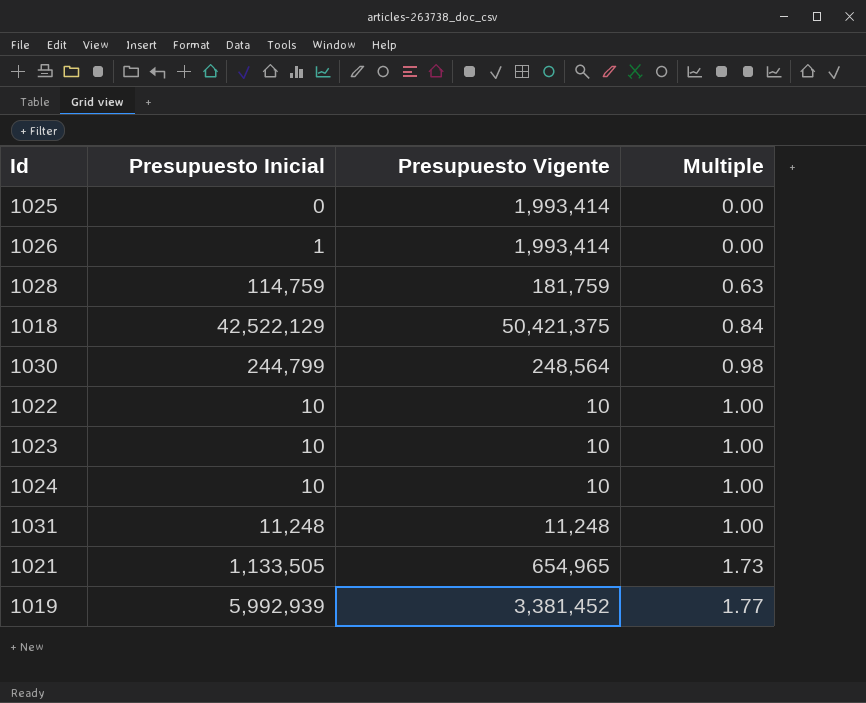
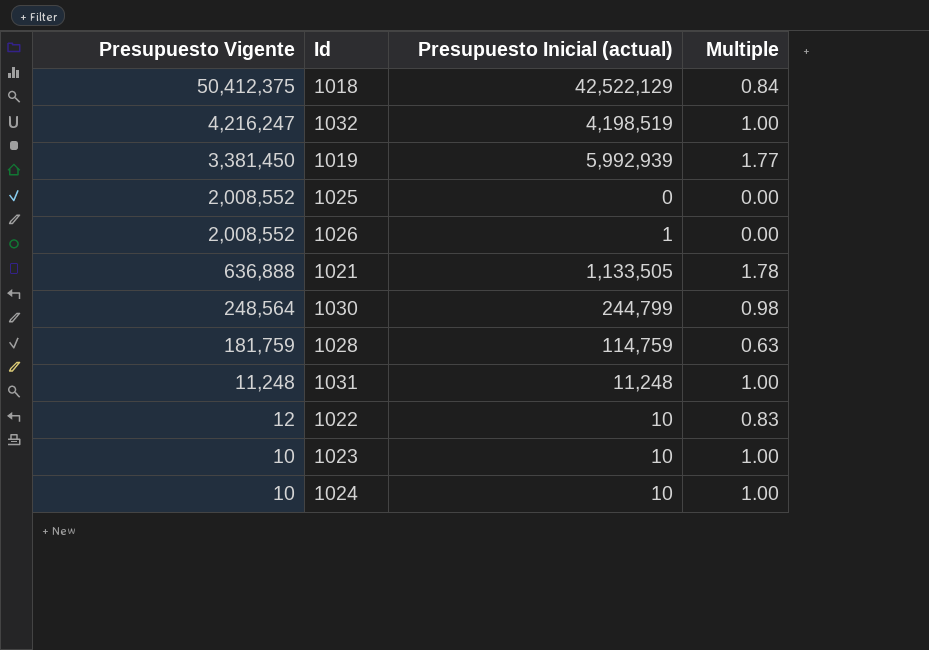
row order: Multiple ascending -> Presupuesto Vigente descending
column Presupuesto Vigente | position: 3 -> 1
column name: Presupuesto Inicial -> Presupuesto Inicial (actual)
1018 | Presupuesto Vigente: 50,421,375 -> 50,412,375
row 1032: none -> 4,216,247 | 4,198,519 | 1.00
1019 | Presupuesto Vigente: 3,381,452 -> 3,381,450
1025 | Presupuesto Vigente: 1,993,414 -> 2,008,552
1026 | Presupuesto Vigente: 1,993,414 -> 2,008,552
1021 | Presupuesto Vigente: 654,965 -> 636,888
1021 | Multiple: 1.73 -> 1.78
1022 | Presupuesto Vigente: 10 -> 12
1022 | Multiple: 1.00 -> 0.83

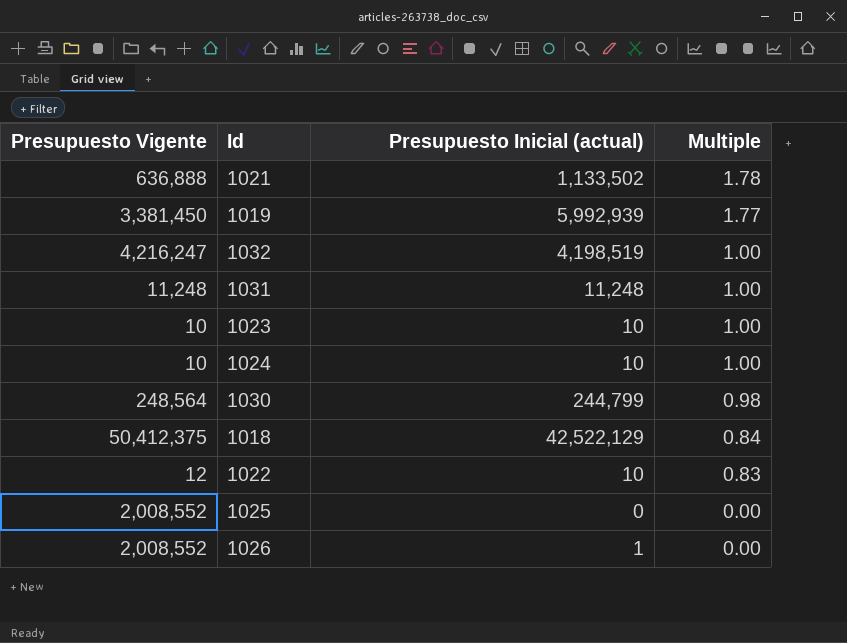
row order: Presupuesto Vigente descending -> Multiple descending
row 1028: 181,759 | 114,759 | 0.63 -> none
1021 | Presupuesto Inicial (actual): 1,133,505 -> 1,133,502

